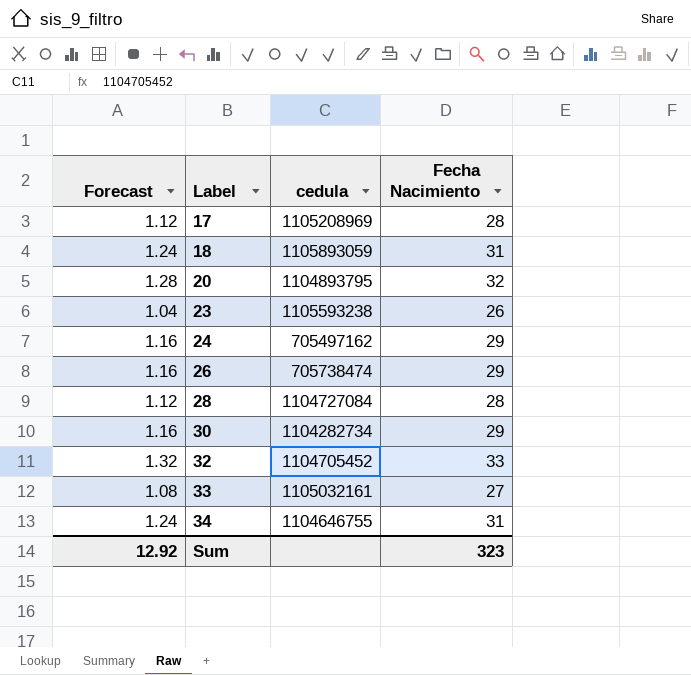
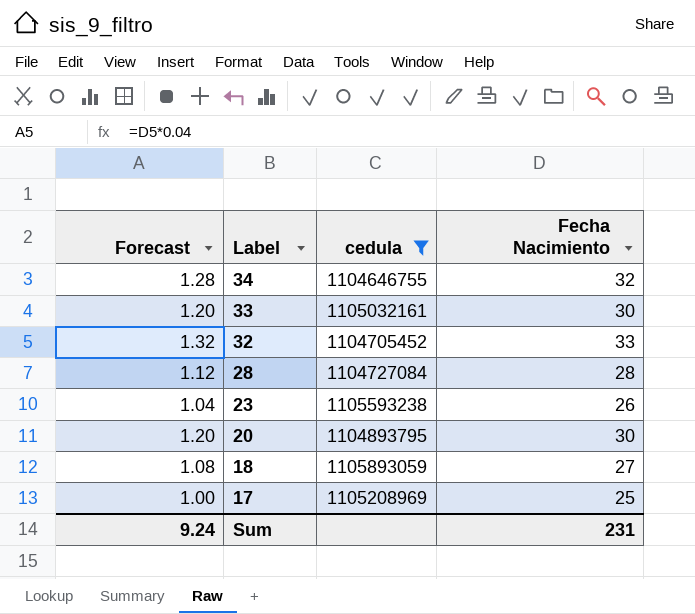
filter: none -> cedula >= 1104646755
row order: Label ascending -> Label descending
34 | Forecast: 1.24 -> 1.28
34 | Fecha Nacimiento: 31 -> 32
33 | Forecast: 1.08 -> 1.20
33 | Fecha Nacimiento: 27 -> 30
20 | Forecast: 1.28 -> 1.20
20 | Fecha Nacimiento: 32 -> 30
18 | Forecast: 1.24 -> 1.08
18 | Fecha Nacimiento: 31 -> 27
17 | Forecast: 1.12 -> 1.00
17 | Fecha Nacimiento: 28 -> 25
Sum | Forecast: 12.92 -> 9.24
Sum | Fecha Nacimiento: 323 -> 231

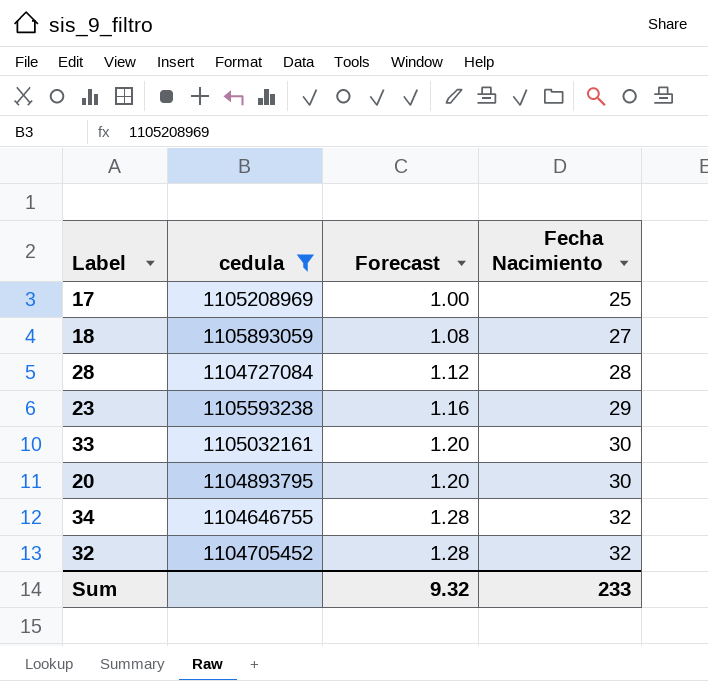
row order: Label descending -> Forecast ascending
column Forecast | position: 1 -> 3
23 | Forecast: 1.04 -> 1.16
23 | Fecha Nacimiento: 26 -> 29
32 | Forecast: 1.32 -> 1.28
32 | Fecha Nacimiento: 33 -> 32
Sum | Forecast: 9.24 -> 9.32
Sum | Fecha Nacimiento: 231 -> 233

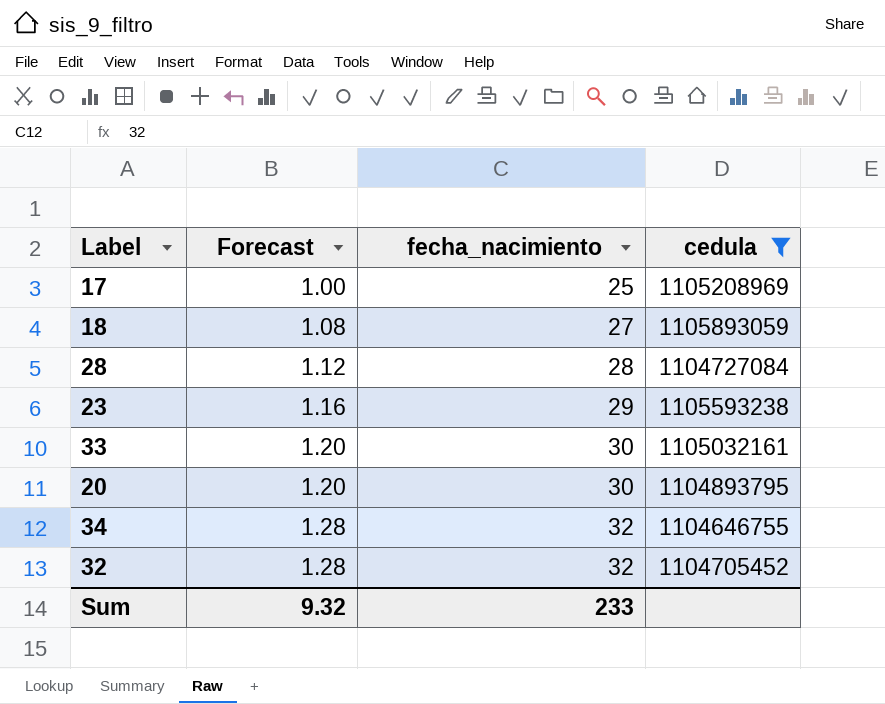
column name: Fecha Nacimiento -> fecha_nacimiento
column cedula | position: 2 -> 4

